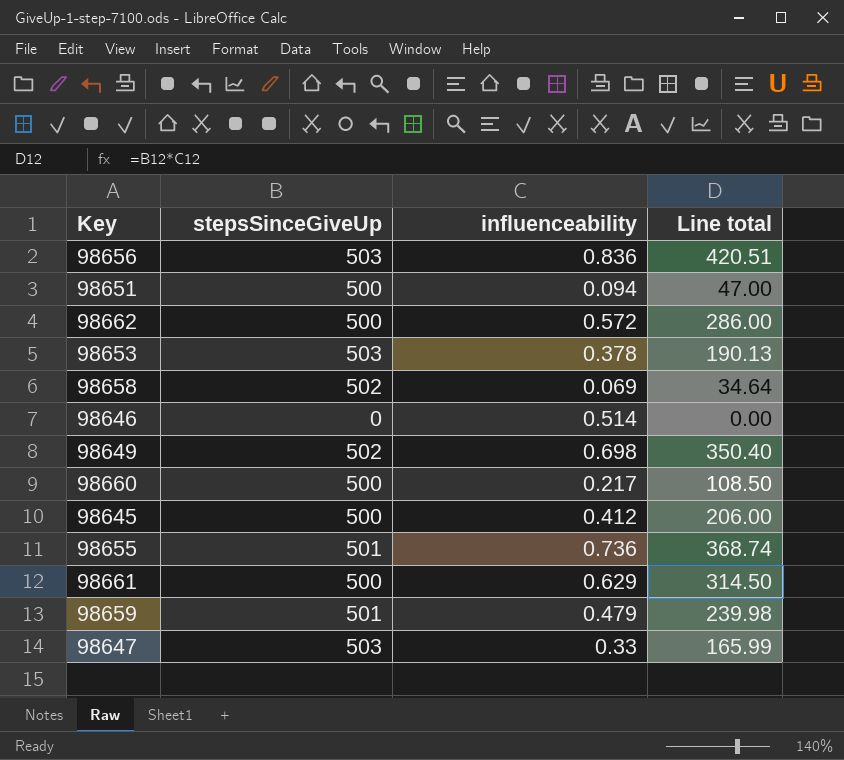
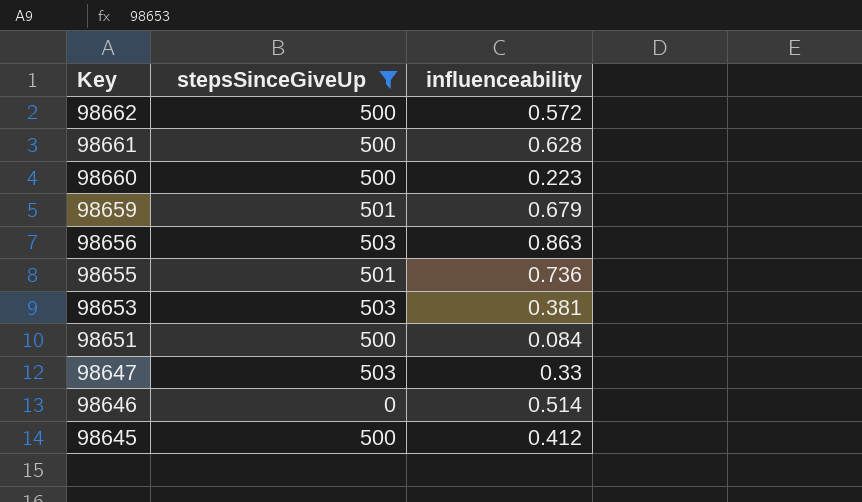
filter: none -> stepsSinceGiveUp != 502
row order: none -> Key descending
column Line total | formula: [stepsSinceGiveUp] * [influenceability] -> none
98661 | influenceability: 0.629 -> 0.628
98660 | influenceability: 0.217 -> 0.223
98659 | influenceability: 0.479 -> 0.679
98656 | influenceability: 0.836 -> 0.863
98653 | influenceability: 0.378 -> 0.381
98651 | influenceability: 0.094 -> 0.084

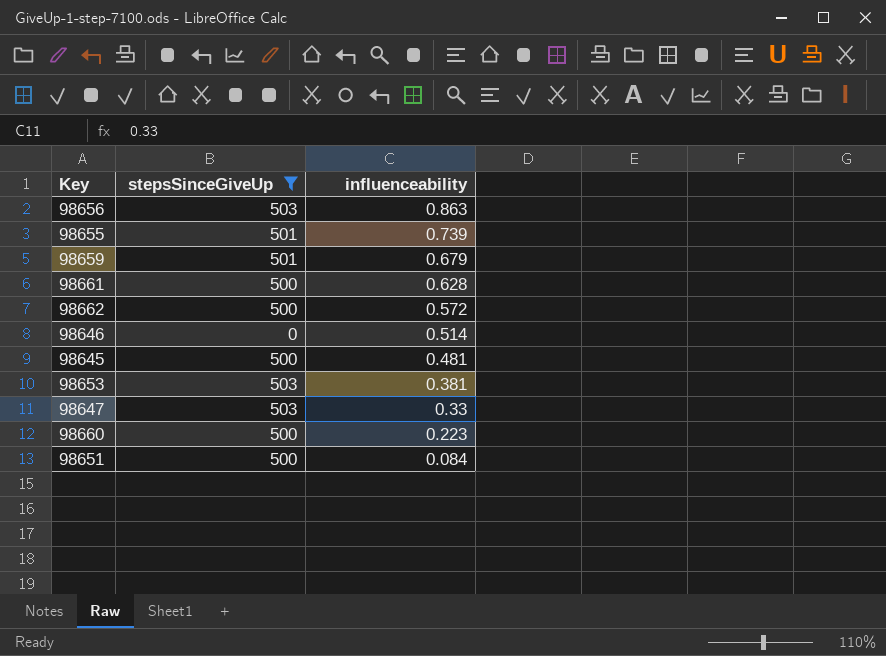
row order: Key descending -> influenceability descending
98655 | influenceability: 0.736 -> 0.739
98645 | influenceability: 0.412 -> 0.481

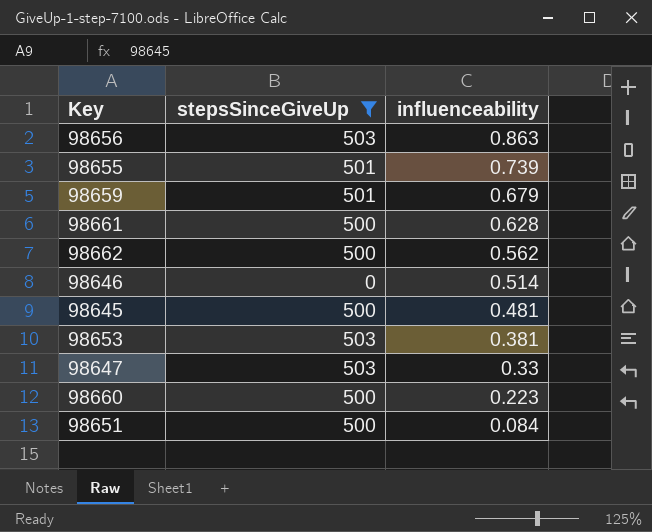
98662 | influenceability: 0.572 -> 0.562

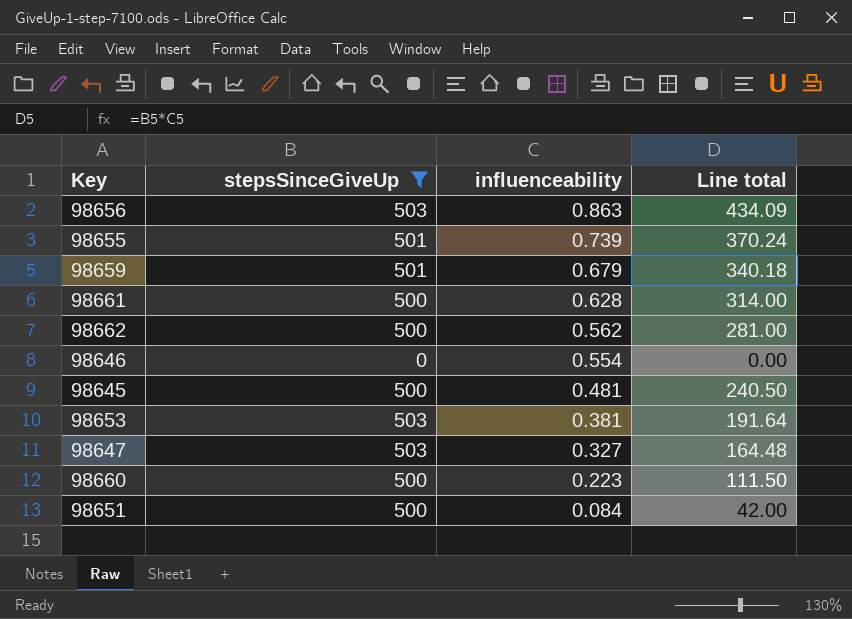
column Line total | formula: none -> [stepsSinceGiveUp] * [influenceability]
98646 | influenceability: 0.514 -> 0.554
98647 | influenceability: 0.33 -> 0.327

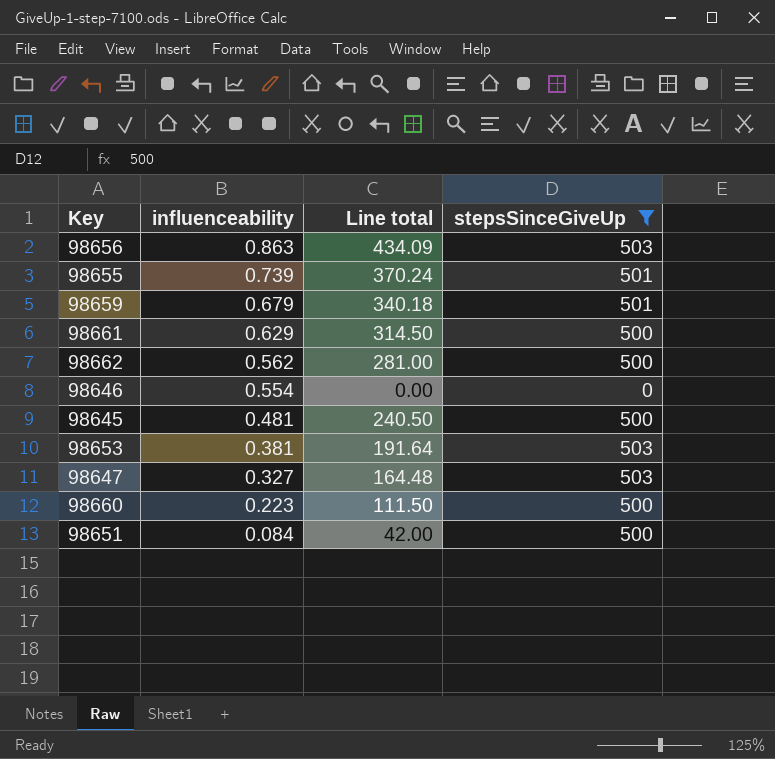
column stepsSinceGiveUp | position: 2 -> 4
98661 | influenceability: 0.628 -> 0.629
98661 | Line total: 314.00 -> 314.50

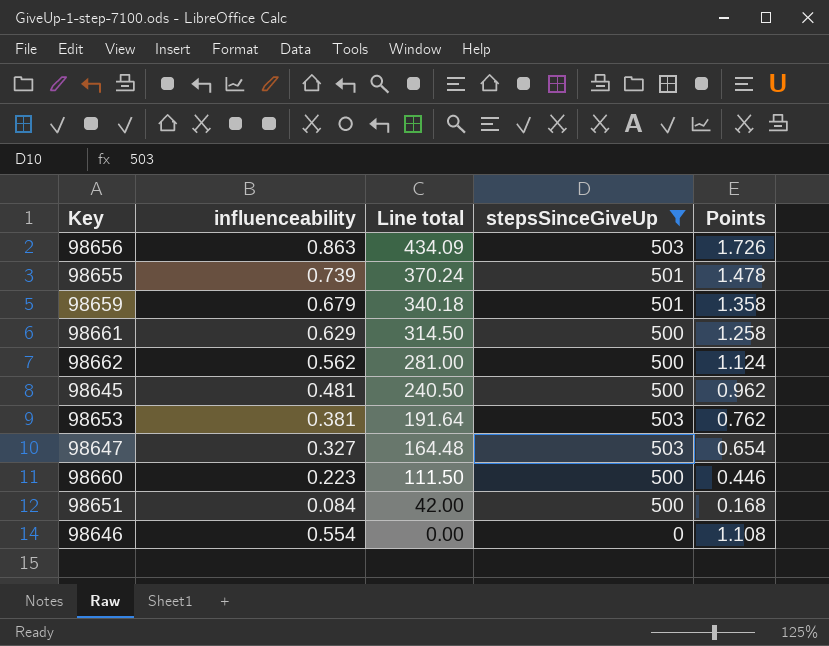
row order: influenceability descending -> Line total descending
column Points | formula: none -> [influenceability] * 2

